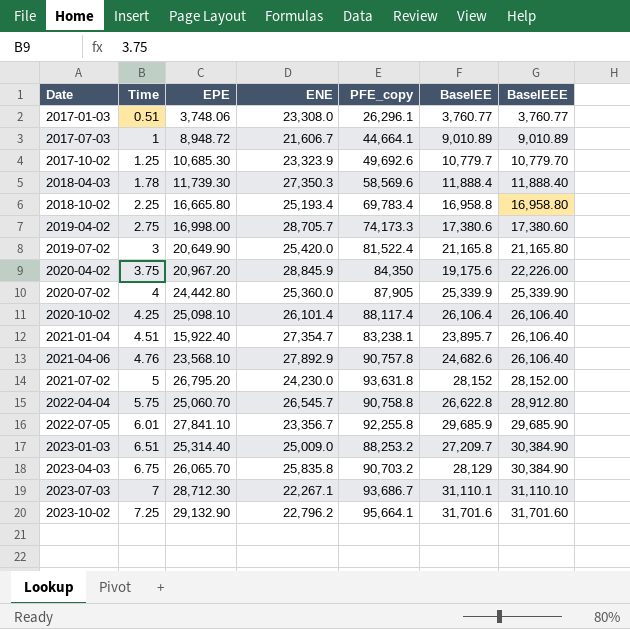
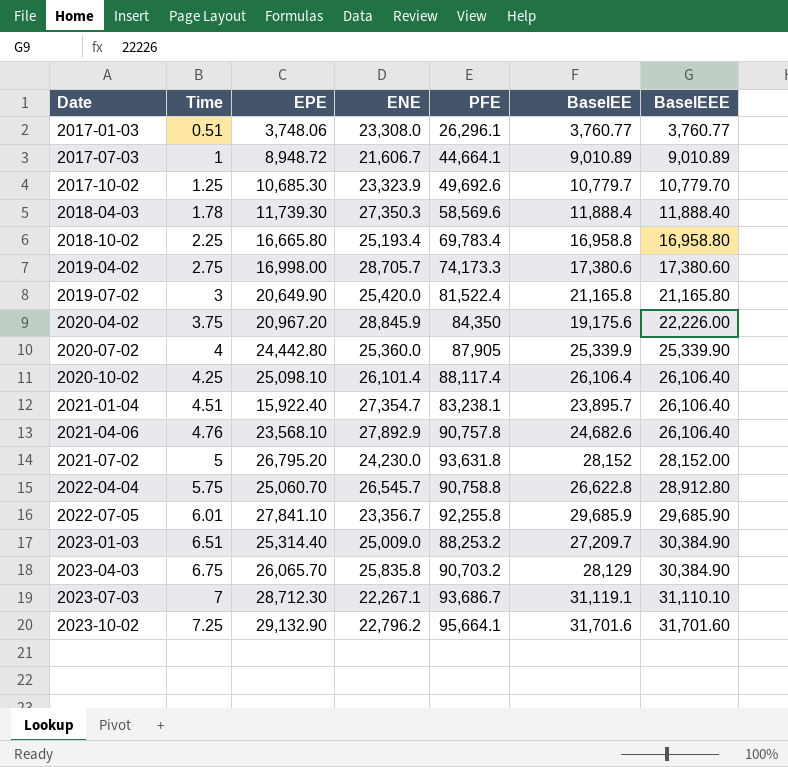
column name: PFE_copy -> PFE
2023-07-03 | BaselEE: 31,110.1 -> 31,119.1

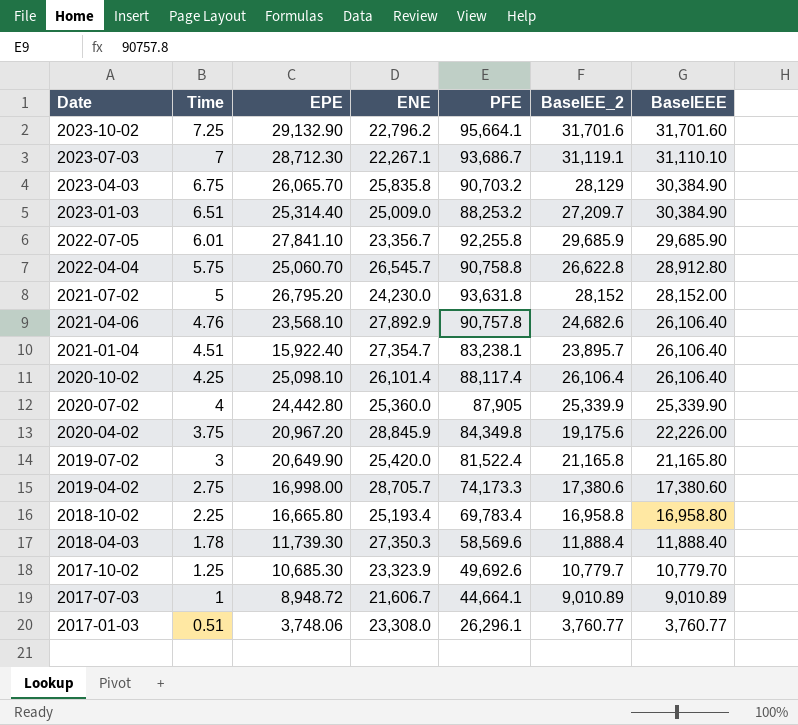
row order: Date ascending -> Date descending
column name: BaselEE -> BaselEE_2
2020-04-02 | PFE: 84,350 -> 84,349.8

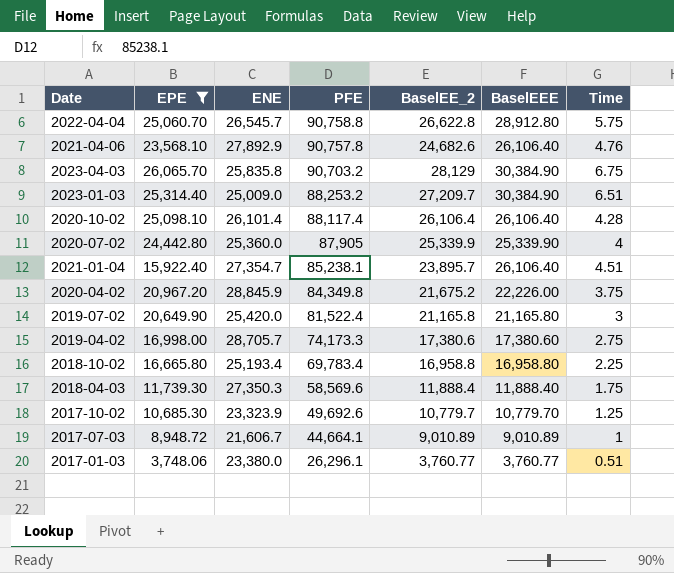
filter: none -> EPE <= 26,065.70
row order: Date descending -> PFE descending
column Time | position: 2 -> 7
2020-10-02 | Time: 4.25 -> 4.28
2021-01-04 | PFE: 83,238.1 -> 85,238.1
2020-04-02 | BaselEE_2: 19,175.6 -> 21,675.2
2018-04-03 | Time: 1.78 -> 1.75
2017-01-03 | ENE: 23,308.0 -> 23,380.0

